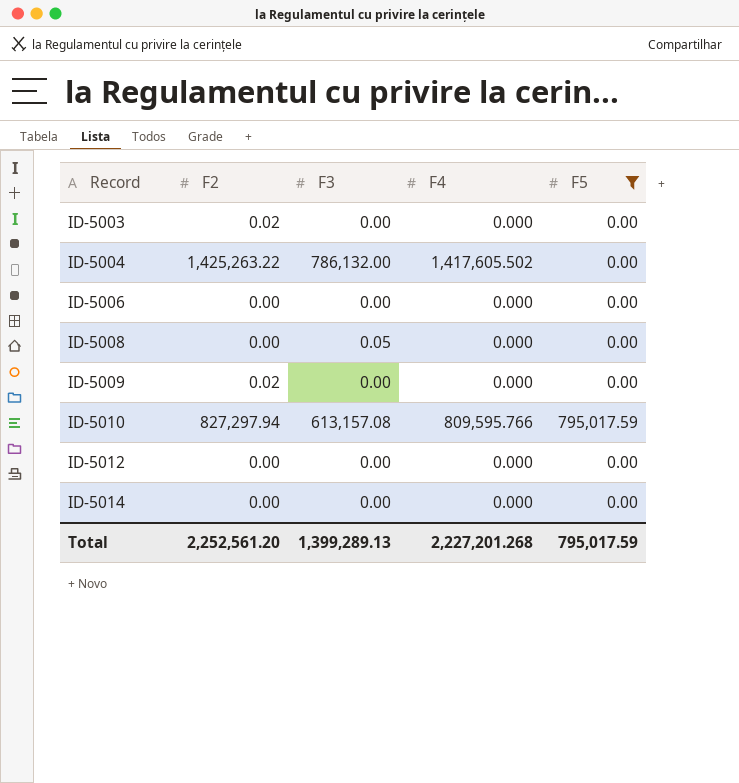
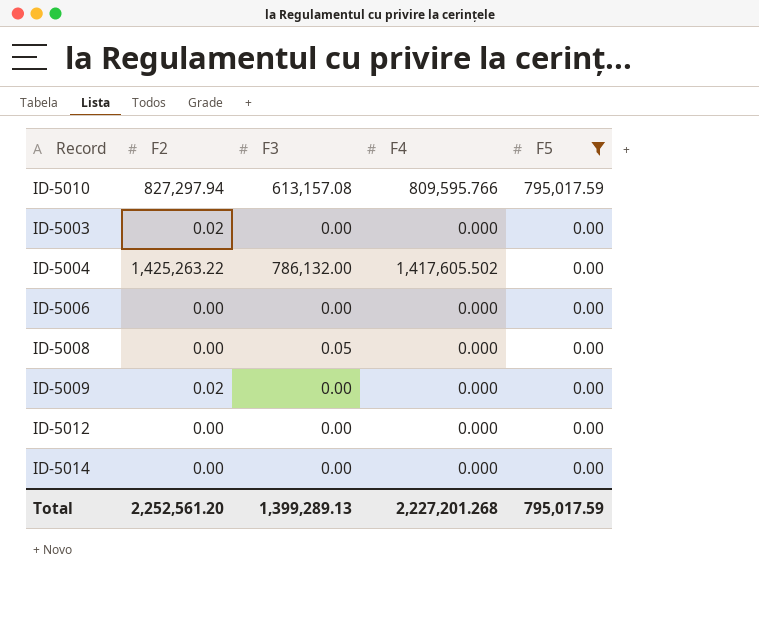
row order: Record ascending -> F5 descending

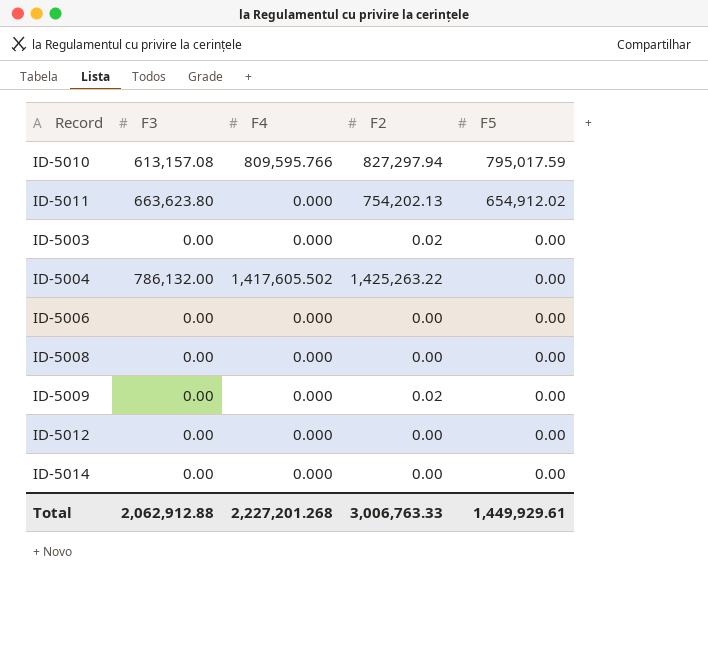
filter: F5 != 654,912.02 -> none
column F2 | position: 2 -> 4
ID-5008 | F3: 0.05 -> 0.00
Total | F3: 1,399,289.13 -> 2,062,912.88
Total | F2: 2,252,561.20 -> 3,006,763.33
Total | F5: 795,017.59 -> 1,449,929.61

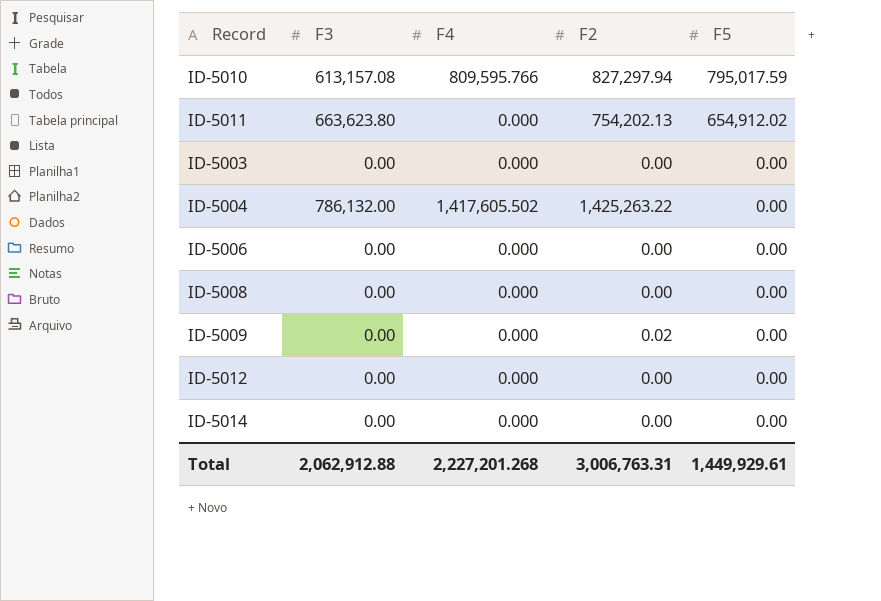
ID-5003 | F2: 0.02 -> 0.00
Total | F2: 3,006,763.33 -> 3,006,763.31

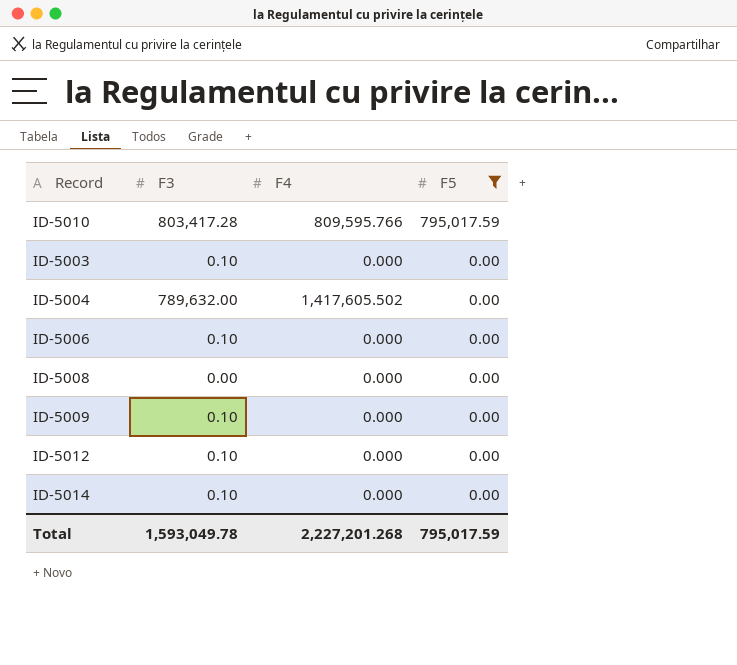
filter: none -> F5 != 654,912.02
column F2 | position: 4 -> none
ID-5010 | F3: 613,157.08 -> 803,417.28
ID-5003 | F3: 0.00 -> 0.10
ID-5004 | F3: 786,132.00 -> 789,632.00
ID-5006 | F3: 0.00 -> 0.10
ID-5009 | F3: 0.00 -> 0.10
ID-5012 | F3: 0.00 -> 0.10
ID-5014 | F3: 0.00 -> 0.10
Total | F3: 2,062,912.88 -> 1,593,049.78
Total | F5: 1,449,929.61 -> 795,017.59

